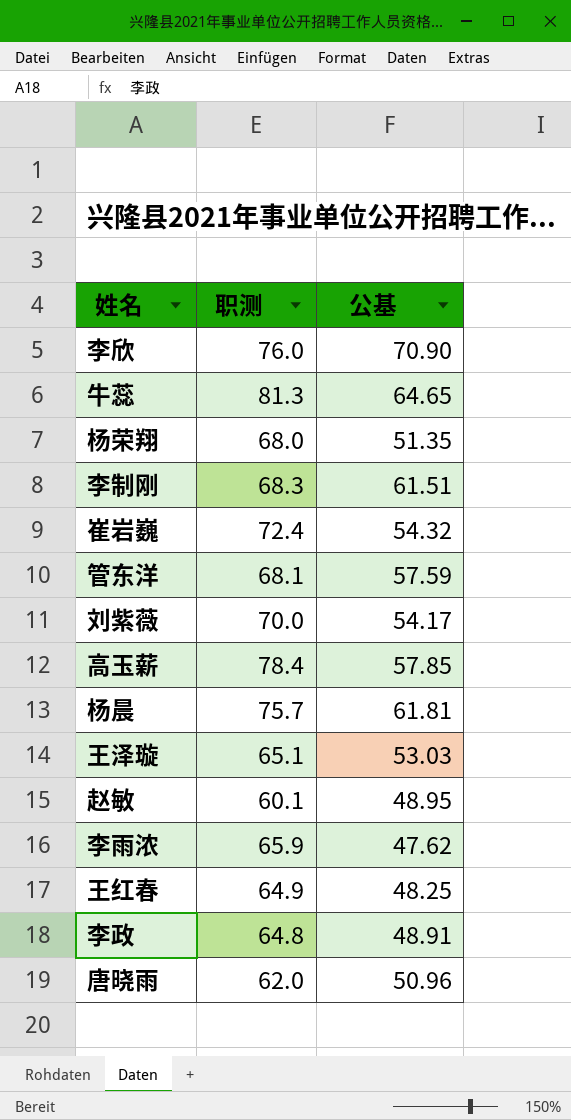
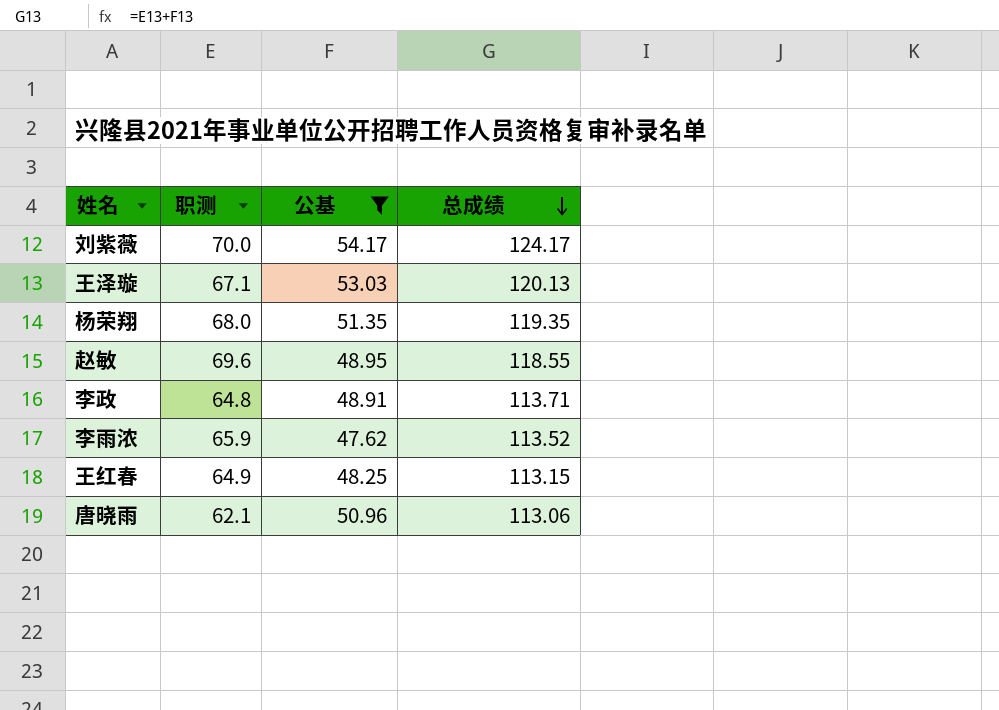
filter: none -> 公基 <= 54.17
row order: none -> 总成绩 descending
column 总成绩 | formula: none -> [职测] + [公基]
王泽璇 | 职测: 65.1 -> 67.1
赵敏 | 职测: 60.1 -> 69.6
唐晓雨 | 职测: 62.0 -> 62.1

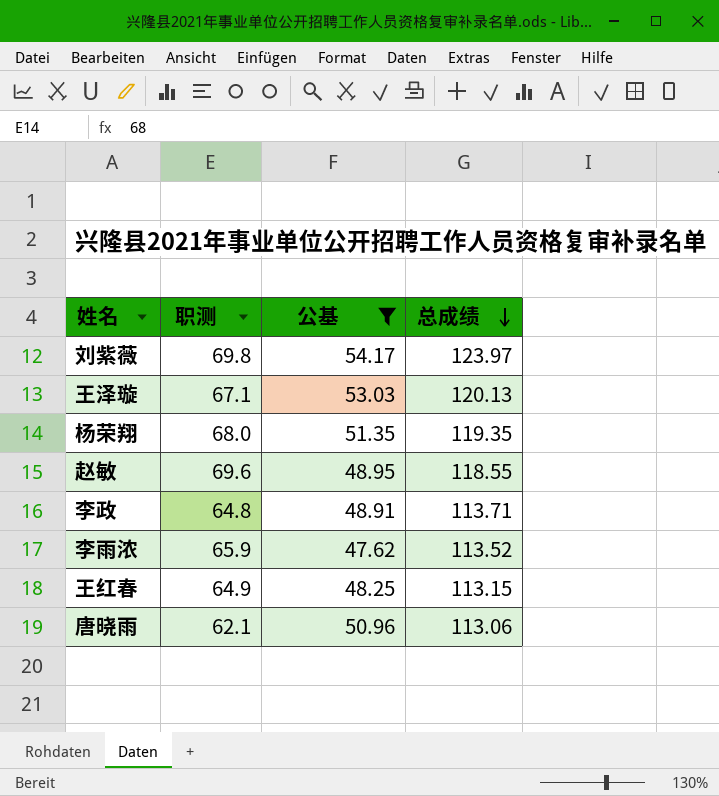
刘紫薇 | 职测: 70.0 -> 69.8
刘紫薇 | 总成绩: 124.17 -> 123.97

